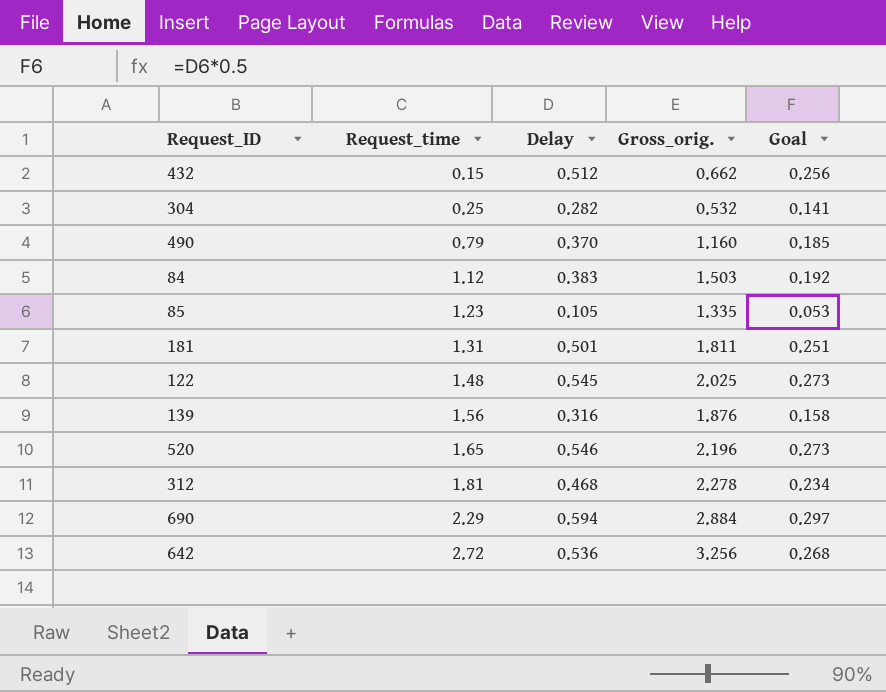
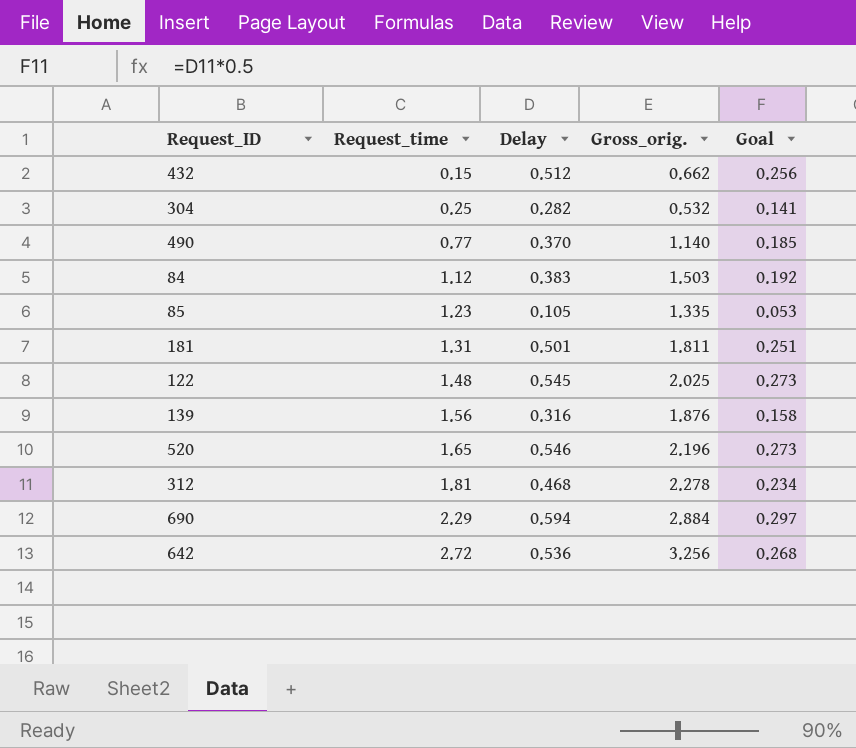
490 | Request_time: 0.79 -> 0.77
490 | Gross_orig.: 1.160 -> 1.140

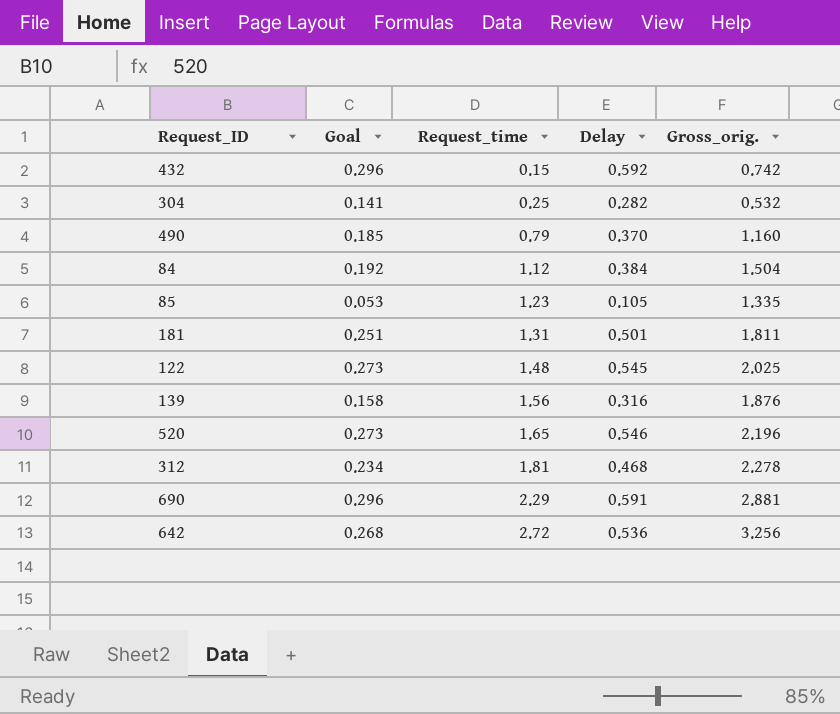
column Goal | position: 5 -> 2
432 | Goal: 0.256 -> 0.296
432 | Delay: 0.512 -> 0.592
432 | Gross_orig.: 0.662 -> 0.742
490 | Request_time: 0.77 -> 0.79
490 | Gross_orig.: 1.140 -> 1.160
84 | Delay: 0.383 -> 0.384
84 | Gross_orig.: 1.503 -> 1.504
690 | Goal: 0.297 -> 0.296
690 | Delay: 0.594 -> 0.591
690 | Gross_orig.: 2.884 -> 2.881

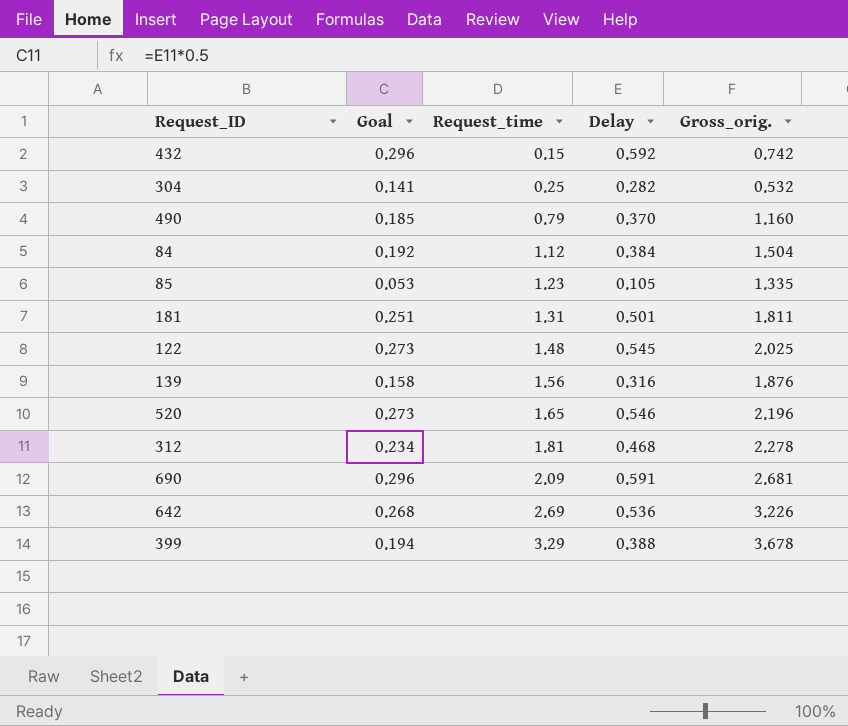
690 | Request_time: 2.29 -> 2.09
690 | Gross_orig.: 2.881 -> 2.681
642 | Request_time: 2.72 -> 2.69
642 | Gross_orig.: 3.256 -> 3.226
row 399: none -> 0.194 | 3.29 | 0.388 | 3.678

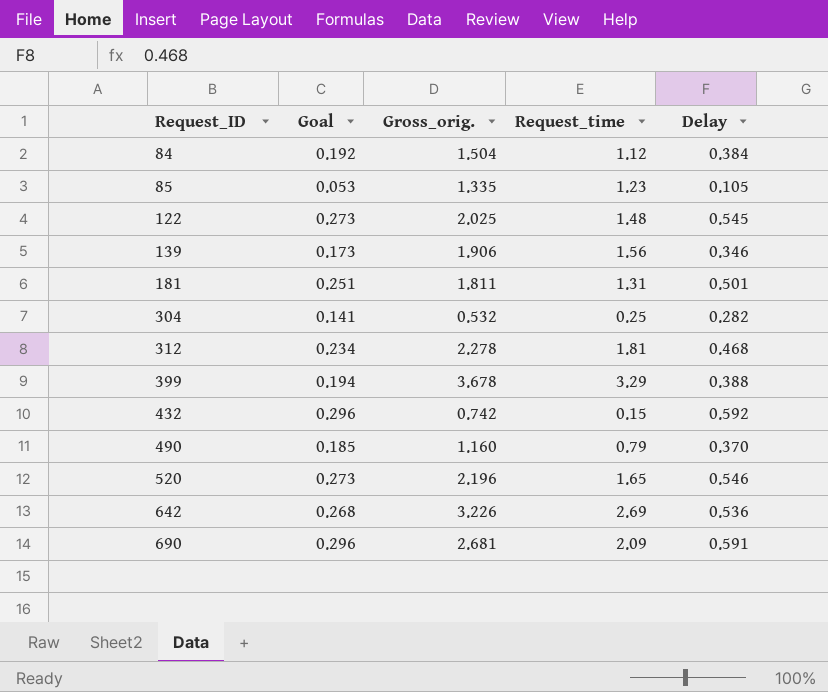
row order: Request_time ascending -> Request_ID ascending
column Gross_orig. | position: 5 -> 3
139 | Goal: 0.158 -> 0.173
139 | Gross_orig.: 1.876 -> 1.906
139 | Delay: 0.316 -> 0.346

